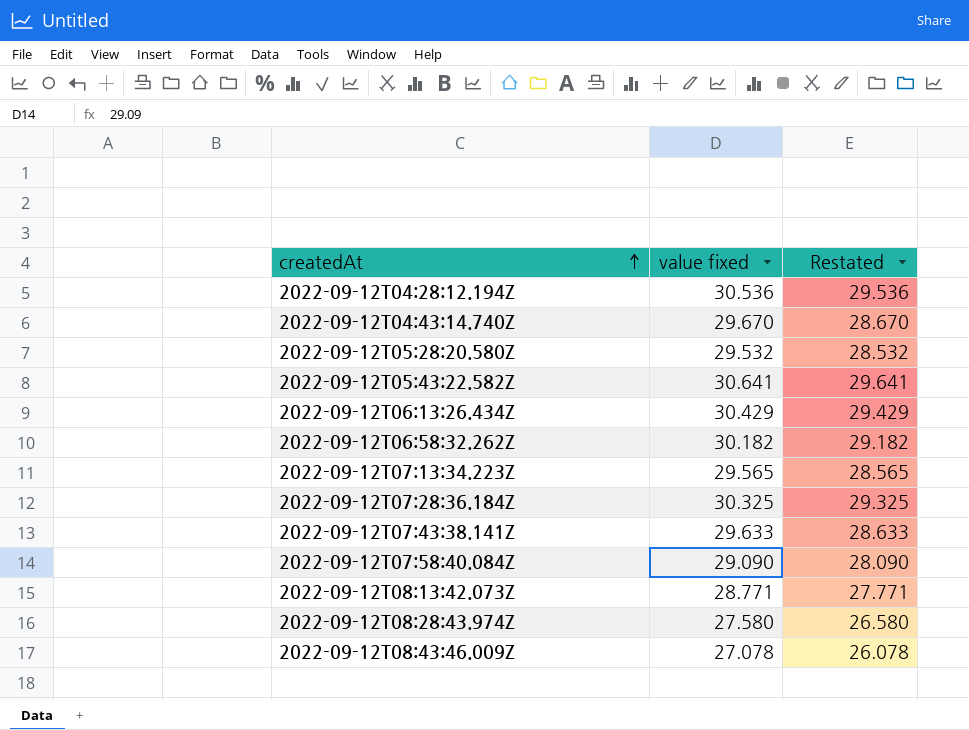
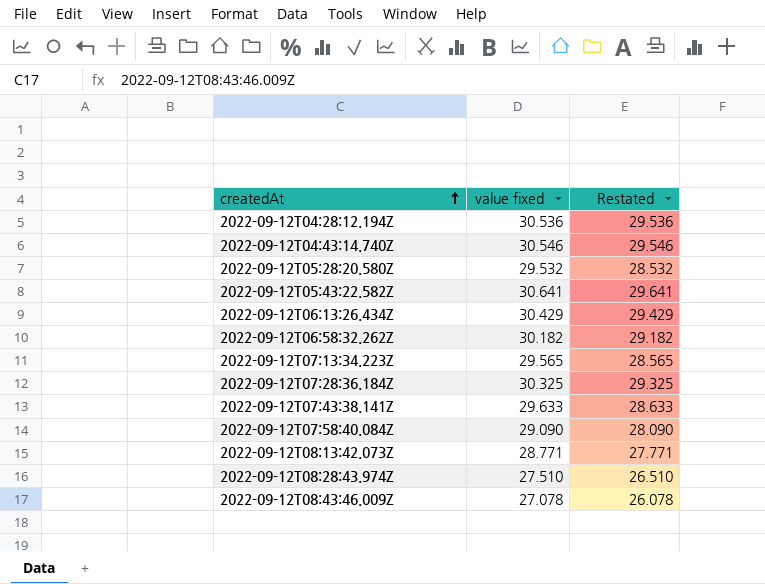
2022-09-12T04:43:14.740Z | value fixed: 29.670 -> 30.546
2022-09-12T04:43:14.740Z | Restated: 28.670 -> 29.546
2022-09-12T08:28:43.974Z | value fixed: 27.580 -> 27.510
2022-09-12T08:28:43.974Z | Restated: 26.580 -> 26.510

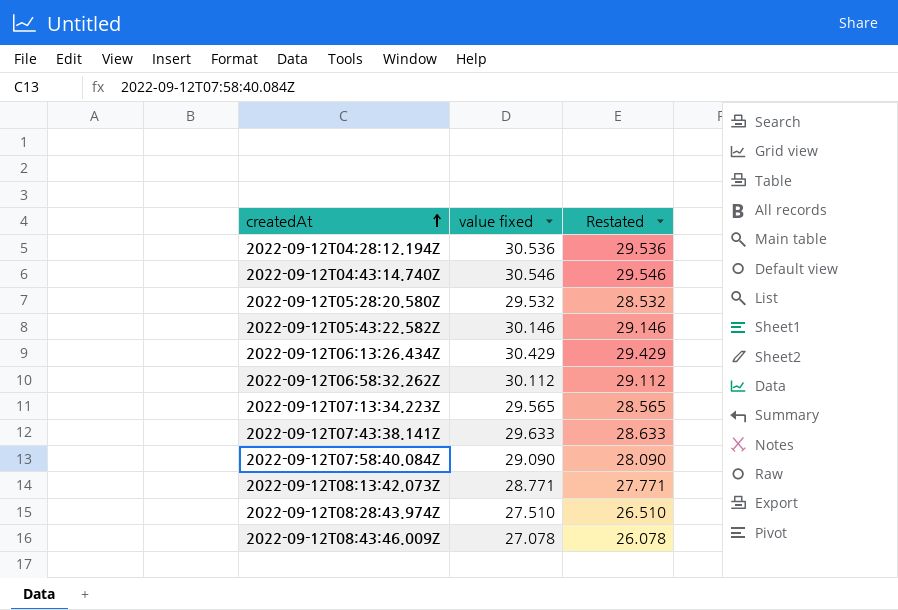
row 2022-09-12T07:28:36.184Z: 30.325 | 29.325 -> none
2022-09-12T05:43:22.582Z | value fixed: 30.641 -> 30.146
2022-09-12T05:43:22.582Z | Restated: 29.641 -> 29.146
2022-09-12T06:58:32.262Z | value fixed: 30.182 -> 30.112
2022-09-12T06:58:32.262Z | Restated: 29.182 -> 29.112

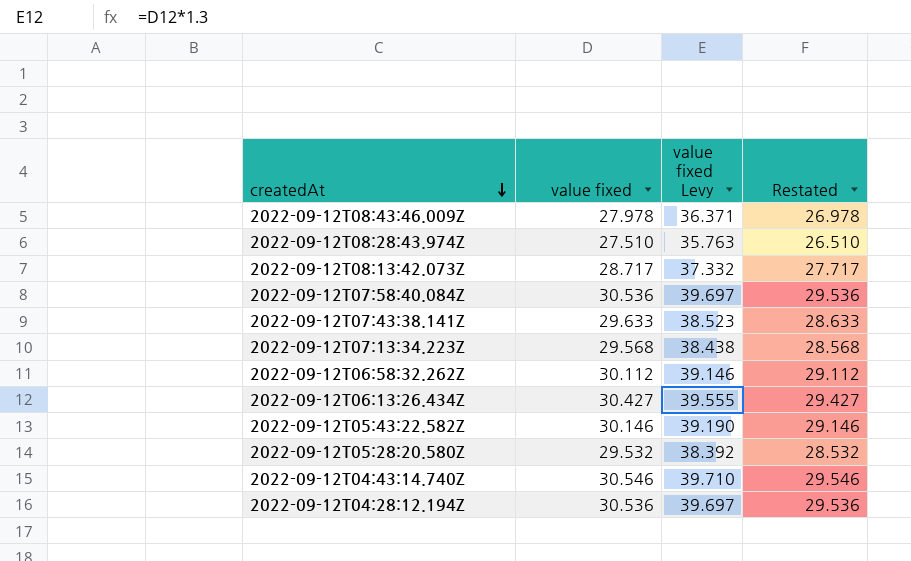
row order: createdAt ascending -> createdAt descending
column value fixed Levy | formula: none -> [value fixed] * 1.3
2022-09-12T08:43:46.009Z | value fixed: 27.078 -> 27.978
2022-09-12T08:43:46.009Z | Restated: 26.078 -> 26.978
2022-09-12T08:13:42.073Z | value fixed: 28.771 -> 28.717
2022-09-12T08:13:42.073Z | Restated: 27.771 -> 27.717
2022-09-12T07:58:40.084Z | value fixed: 29.090 -> 30.536
2022-09-12T07:58:40.084Z | Restated: 28.090 -> 29.536
2022-09-12T07:13:34.223Z | value fixed: 29.565 -> 29.568
2022-09-12T07:13:34.223Z | Restated: 28.565 -> 28.568
2022-09-12T06:13:26.434Z | value fixed: 30.429 -> 30.427
2022-09-12T06:13:26.434Z | Restated: 29.429 -> 29.427

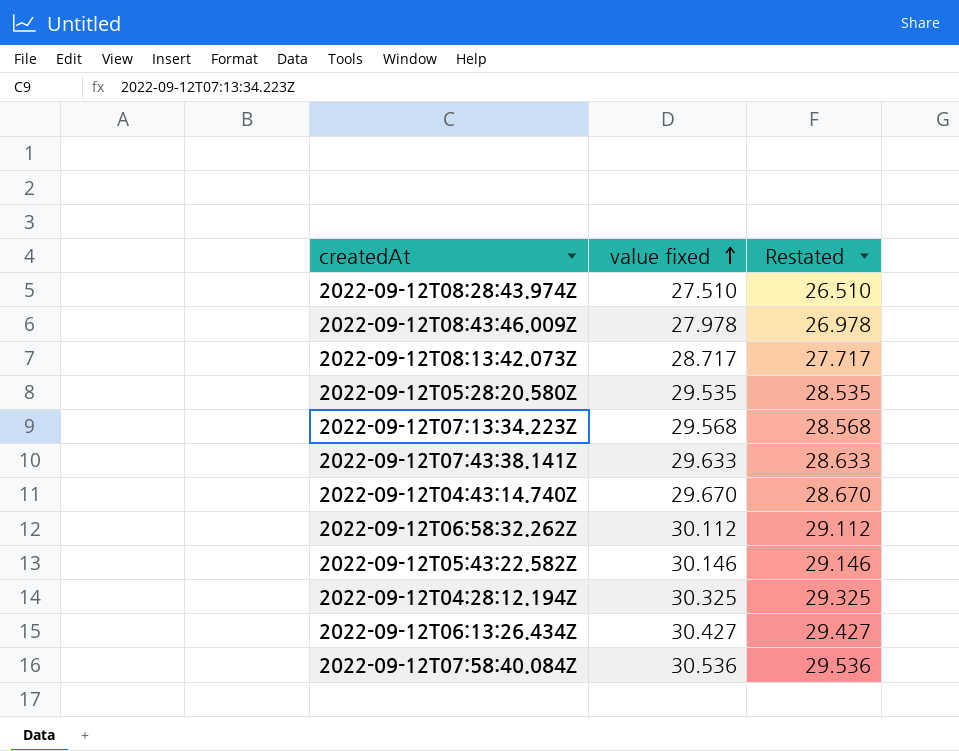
row order: createdAt descending -> value fixed ascending
column value fixed Levy | formula: [value fixed] * 1.3 -> none
2022-09-12T05:28:20.580Z | value fixed: 29.532 -> 29.535
2022-09-12T05:28:20.580Z | Restated: 28.532 -> 28.535
2022-09-12T04:43:14.740Z | value fixed: 30.546 -> 29.670
2022-09-12T04:43:14.740Z | Restated: 29.546 -> 28.670
2022-09-12T04:28:12.194Z | value fixed: 30.536 -> 30.325
2022-09-12T04:28:12.194Z | Restated: 29.536 -> 29.325

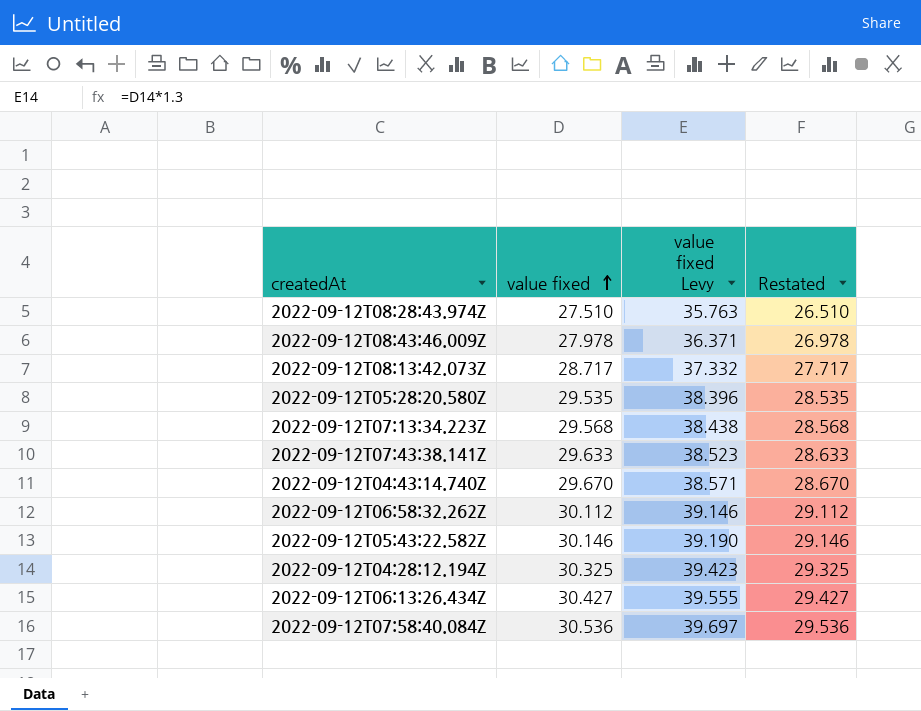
column value fixed Levy | formula: none -> [value fixed] * 1.3

